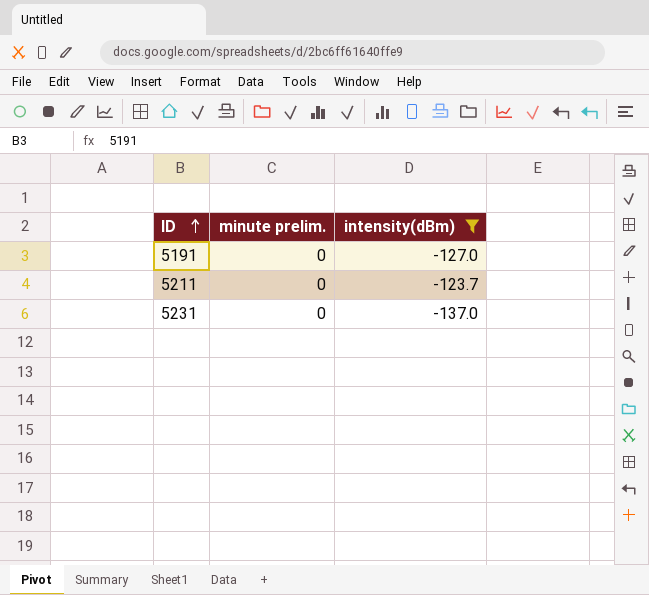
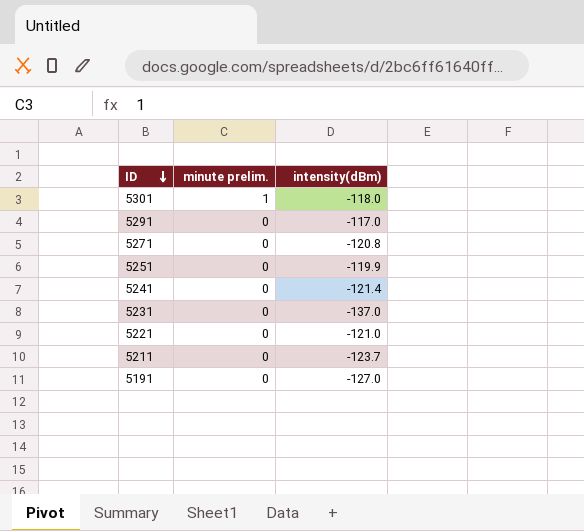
filter: intensity(dBm) <= -123.7 -> none
row order: ID ascending -> ID descending

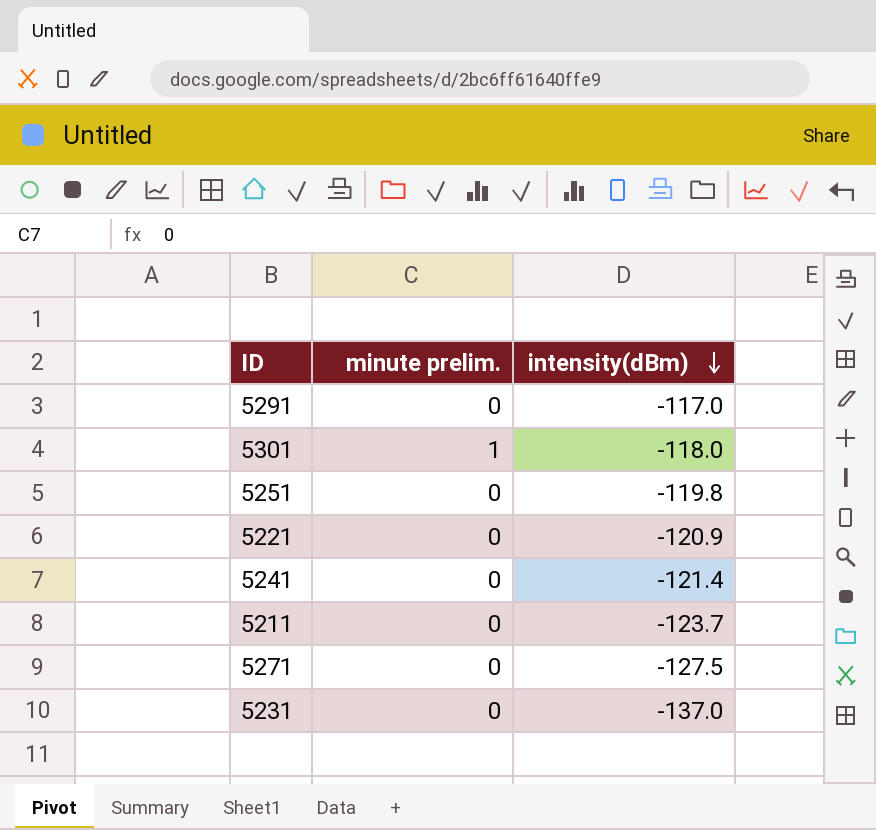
row order: ID descending -> intensity(dBm) descending
row 5191: 0 | -127.0 -> none
5251 | intensity(dBm): -119.9 -> -119.8
5221 | intensity(dBm): -121.0 -> -120.9
5271 | intensity(dBm): -120.8 -> -127.5

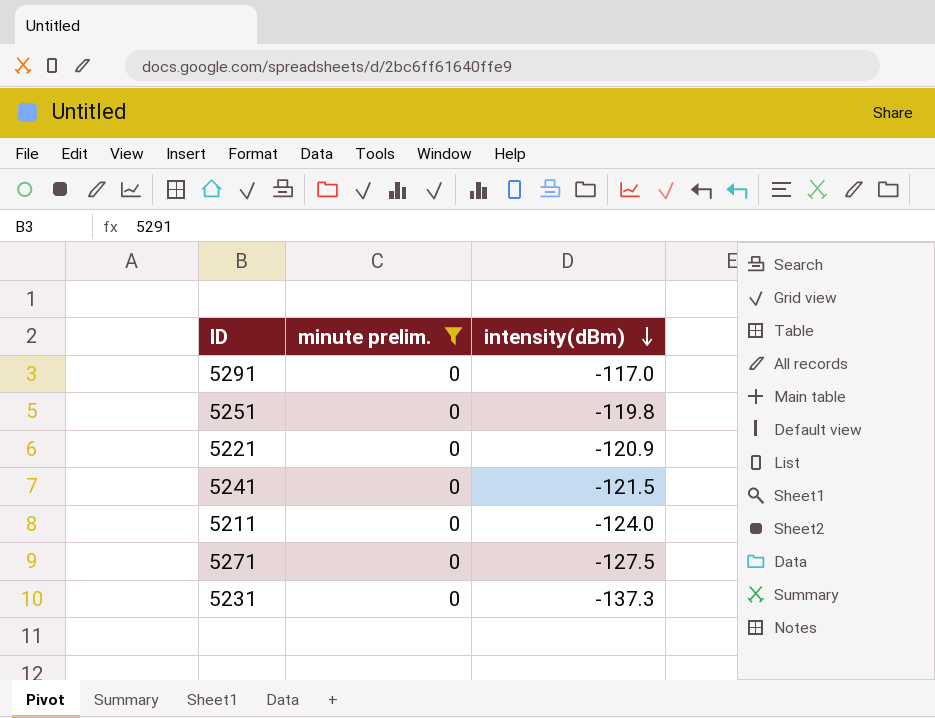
filter: none -> minute prelim. = 0
5241 | intensity(dBm): -121.4 -> -121.5
5211 | intensity(dBm): -123.7 -> -124.0
5231 | intensity(dBm): -137.0 -> -137.3

